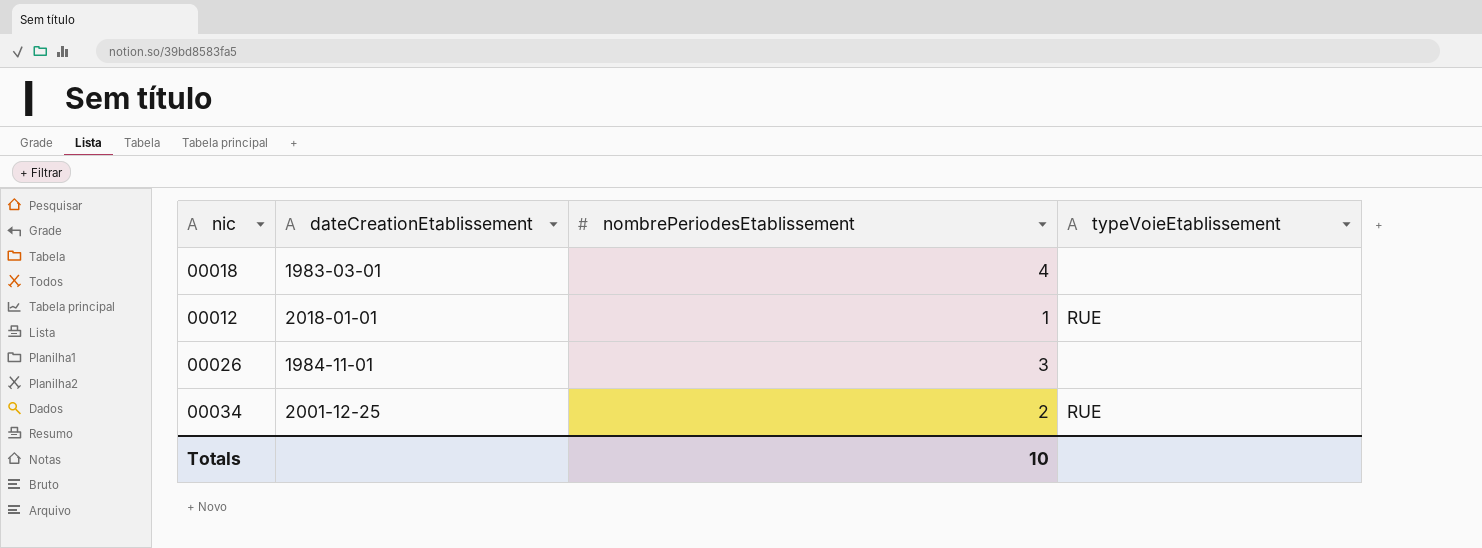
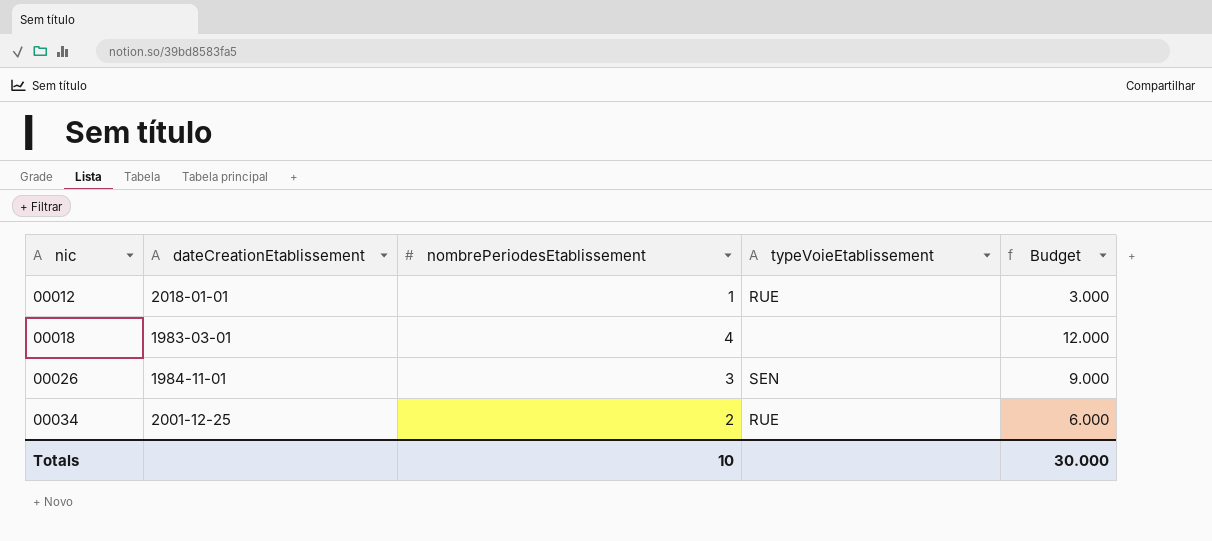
row order: none -> nic ascending
column Budget | formula: none -> [nombrePeriodesEtablissement] * 3
00026 | typeVoieEtablissement: none -> SEN

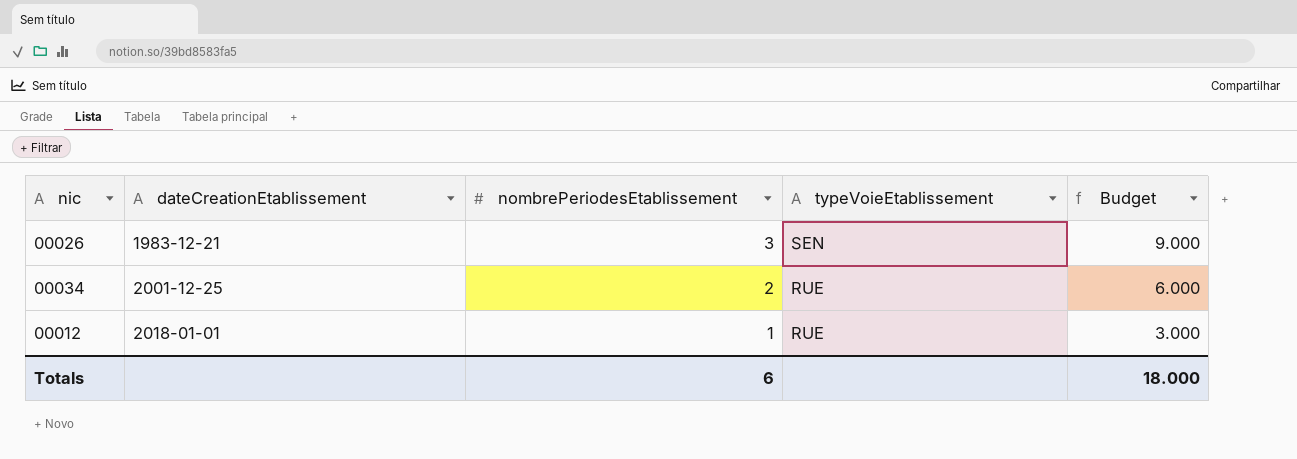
row order: nic ascending -> dateCreationEtablissement ascending
row 00018: 1983-03-01 | 4 | none | 12.000 -> none
00026 | dateCreationEtablissement: 1984-11-01 -> 1983-12-21
Totals | nombrePeriodesEtablissement: 10 -> 6
Totals | Budget: 30.000 -> 18.000

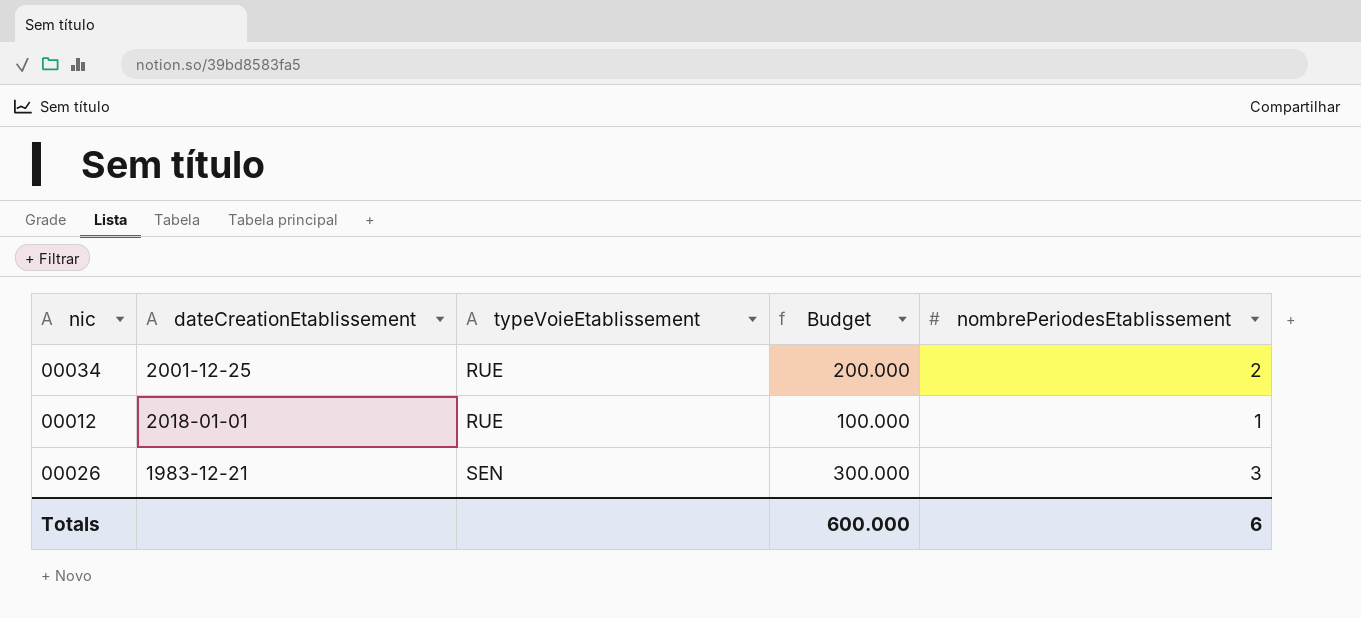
row order: dateCreationEtablissement ascending -> typeVoieEtablissement ascending
column Budget | formula: [nombrePeriodesEtablissement] * 3 -> [nombrePeriodesEtablissement] * 100
column nombrePeriodesEtablissement | position: 3 -> 5
Totals | Budget: 18.000 -> 600.000

